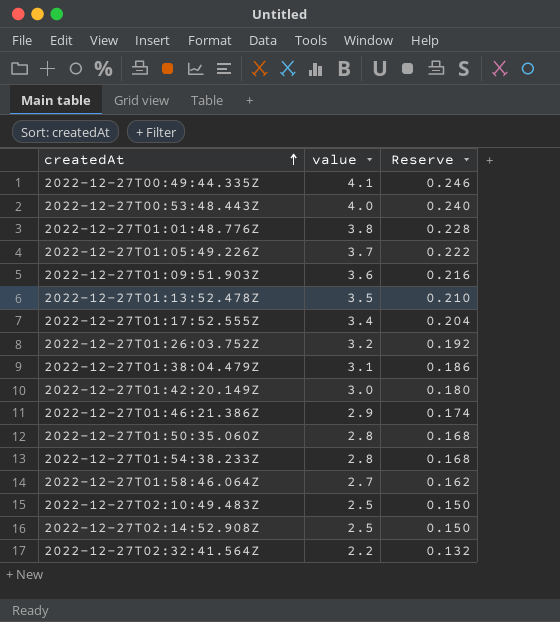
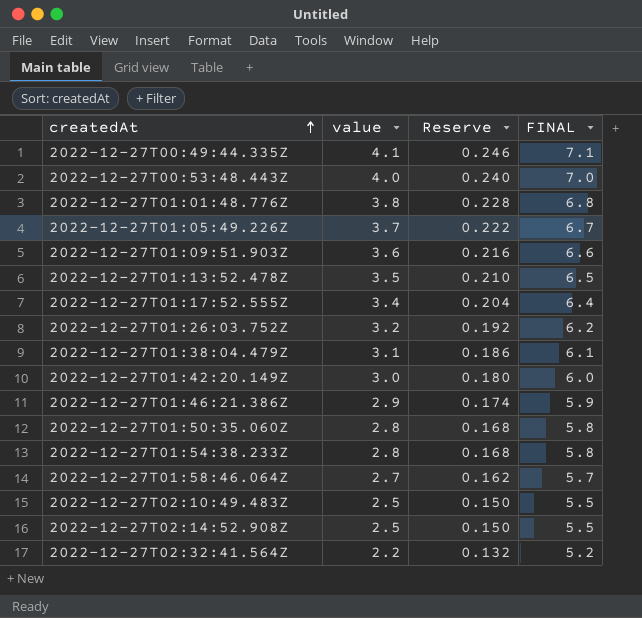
column FINAL | formula: none -> [value] + 3

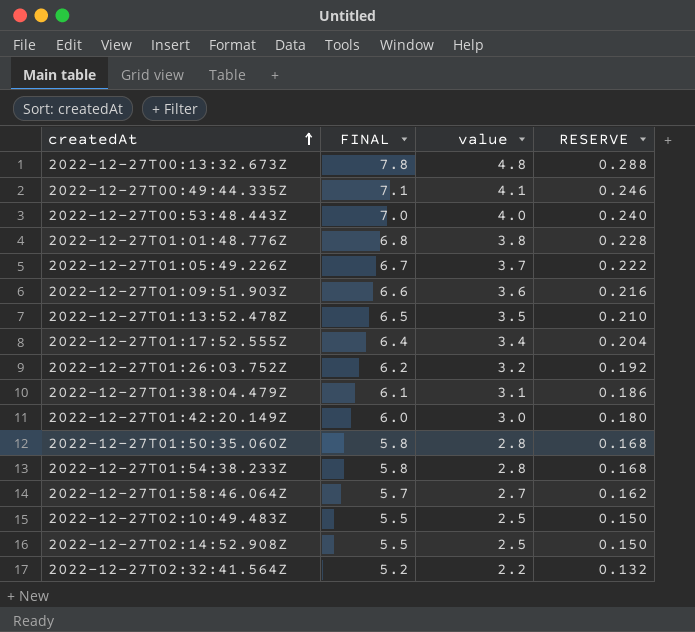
column FINAL | position: 4 -> 2
column name: Reserve -> RESERVE
row 2022-12-27T01:46:21.386Z: 2.9 | 0.174 | 5.9 -> none
row 2022-12-27T00:13:32.673Z: none -> 7.8 | 4.8 | 0.288

